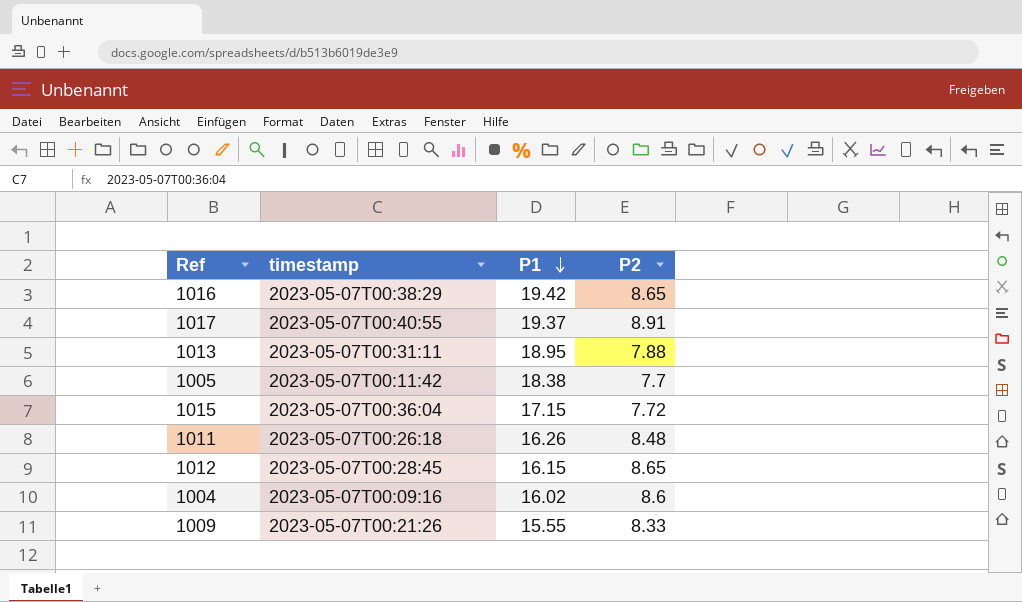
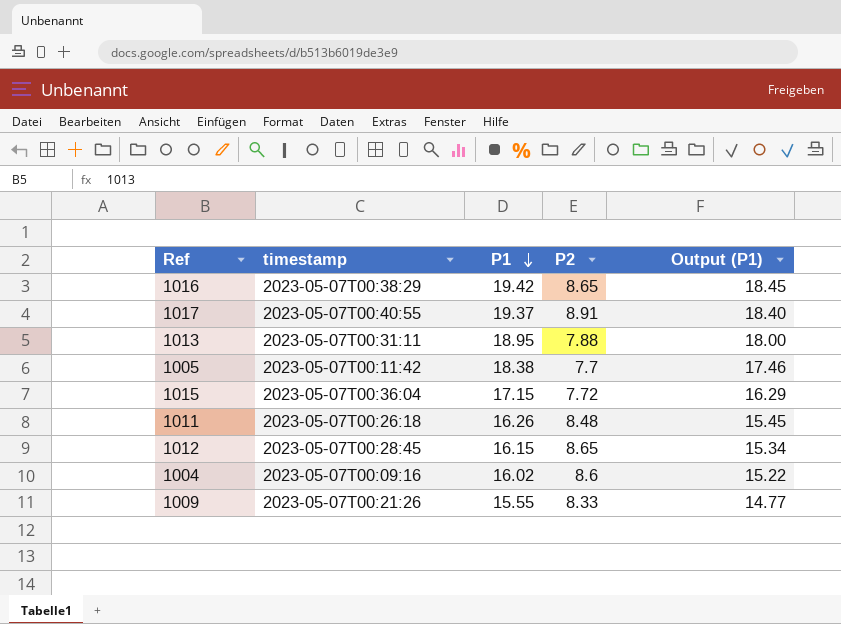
column Output (P1) | formula: none -> [P1] * 0.95

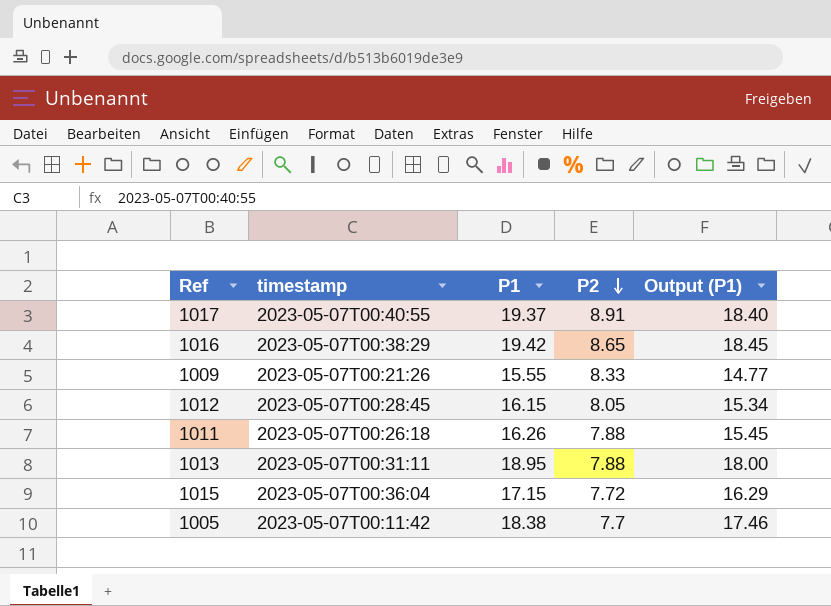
row order: P1 descending -> P2 descending
row 1004: 2023-05-07T00:09:16 | 16.02 | 8.6 | 15.22 -> none
1012 | P2: 8.65 -> 8.05
1011 | P2: 8.48 -> 7.88

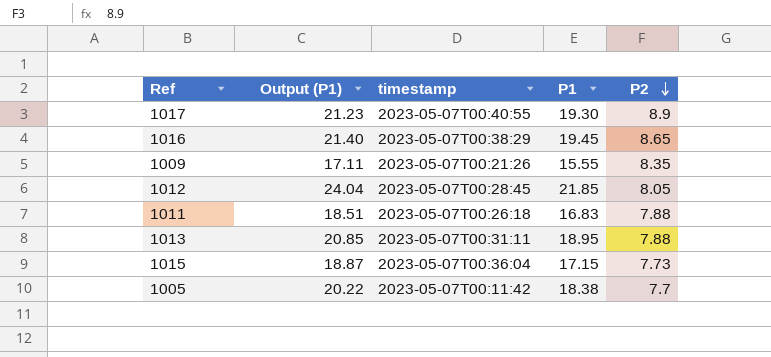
column Output (P1) | formula: [P1] * 0.95 -> [P1] * 1.1
column Output (P1) | position: 5 -> 2
1017 | P1: 19.37 -> 19.30
1017 | P2: 8.91 -> 8.9
1016 | P1: 19.42 -> 19.45
1009 | P2: 8.33 -> 8.35
1012 | P1: 16.15 -> 21.85
1011 | P1: 16.26 -> 16.83
1015 | P2: 7.72 -> 7.73

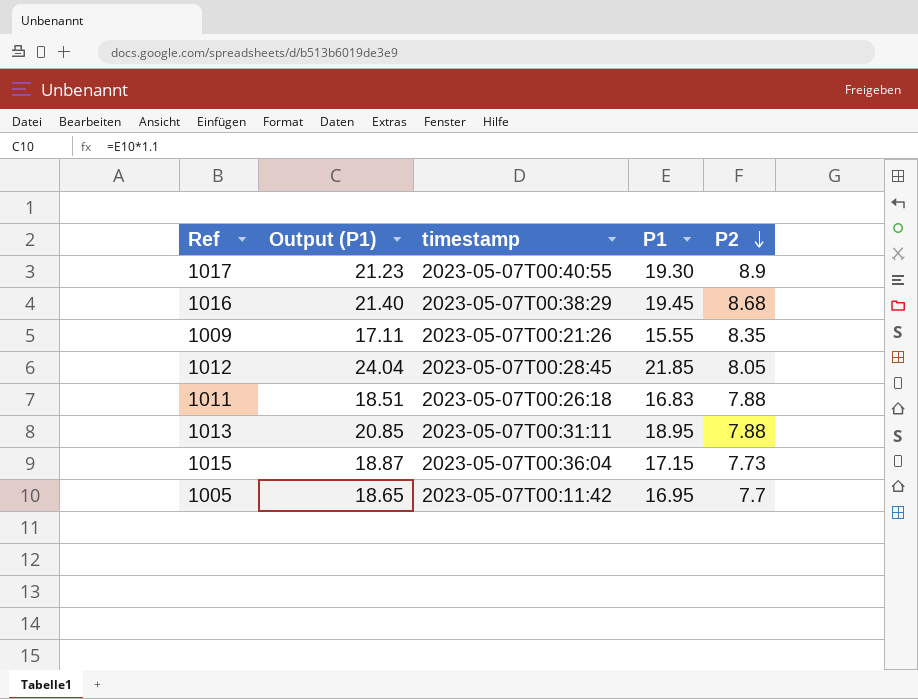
1016 | P2: 8.65 -> 8.68
1005 | Output (P1): 20.22 -> 18.65
1005 | P1: 18.38 -> 16.95

